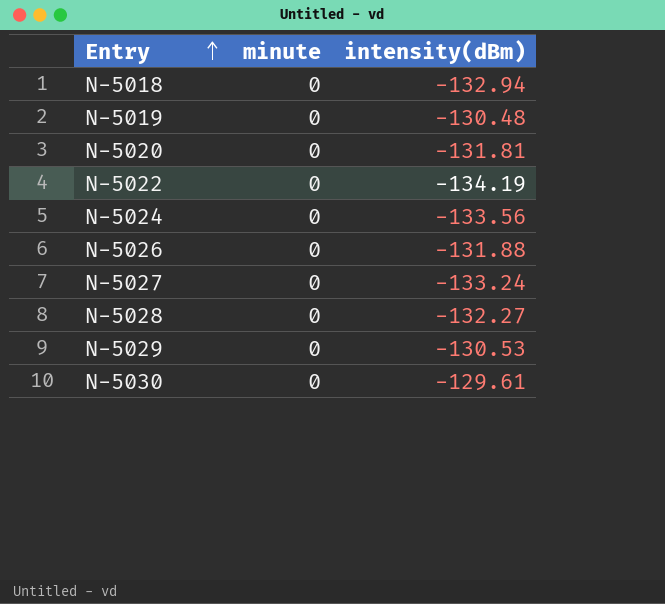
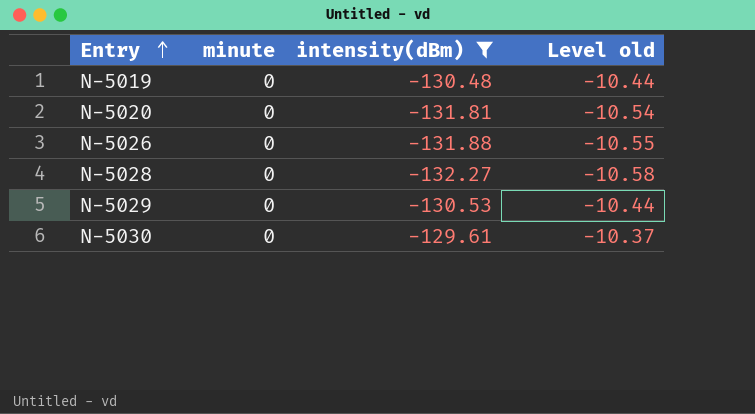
filter: none -> intensity(dBm) >= -132.27
column Level old | formula: none -> [intensity(dBm)] * 0.08

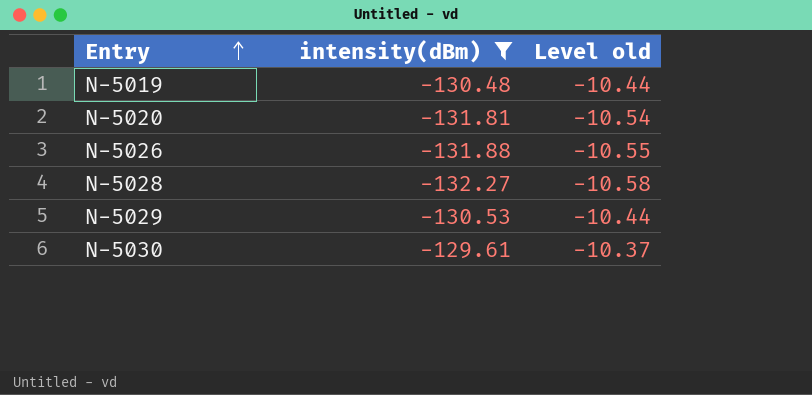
column minute | position: 2 -> none

